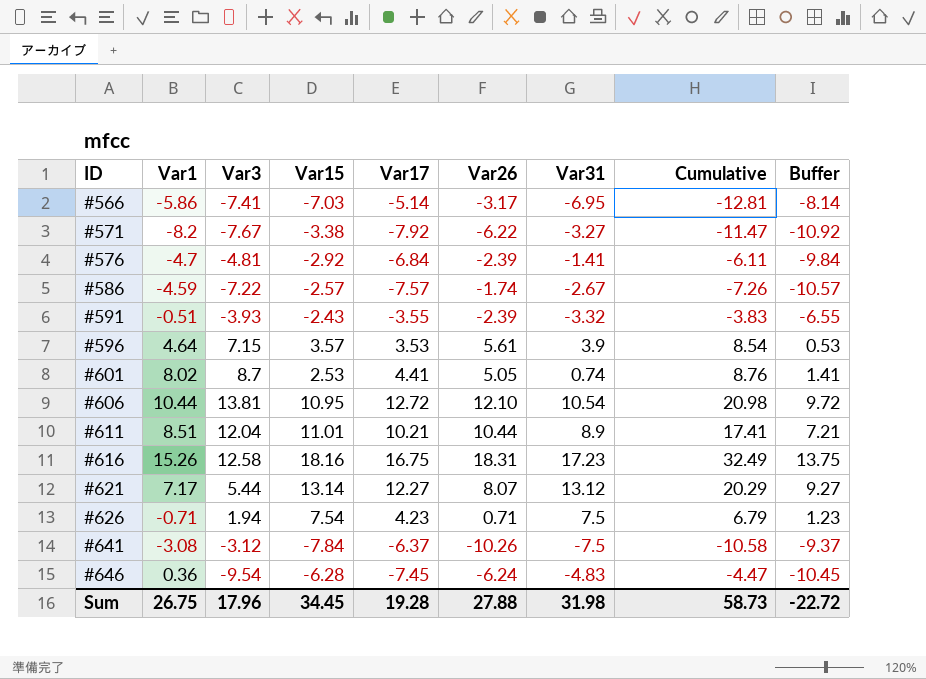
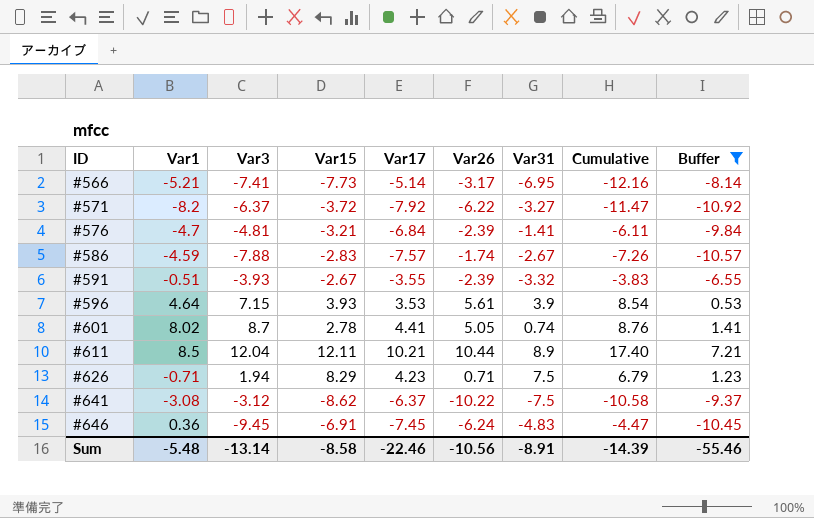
filter: none -> Buffer <= 7.21
#566 | Var1: -5.86 -> -5.21
#566 | Var15: -7.03 -> -7.73
#566 | Cumulative: -12.81 -> -12.16
#571 | Var3: -7.67 -> -6.37
#571 | Var15: -3.38 -> -3.72
#576 | Var15: -2.92 -> -3.21
#586 | Var3: -7.22 -> -7.88
#586 | Var15: -2.57 -> -2.83
#591 | Var15: -2.43 -> -2.67
#596 | Var15: 3.57 -> 3.93
#601 | Var15: 2.53 -> 2.78
#611 | Var1: 8.51 -> 8.5
#611 | Var15: 11.01 -> 12.11
#611 | Cumulative: 17.41 -> 17.40
#626 | Var15: 7.54 -> 8.29
#641 | Var15: -7.84 -> -8.62
#641 | Var26: -10.26 -> -10.22
#646 | Var3: -9.54 -> -9.45
#646 | Var15: -6.28 -> -6.91
Sum | Var1: 26.75 -> -5.48
Sum | Var3: 17.96 -> -13.14
Sum | Var15: 34.45 -> -8.58
Sum | Var17: 19.28 -> -22.46
Sum | Var26: 27.88 -> -10.56
Sum | Var31: 31.98 -> -8.91
Sum | Cumulative: 58.73 -> -14.39
Sum | Buffer: -22.72 -> -55.46

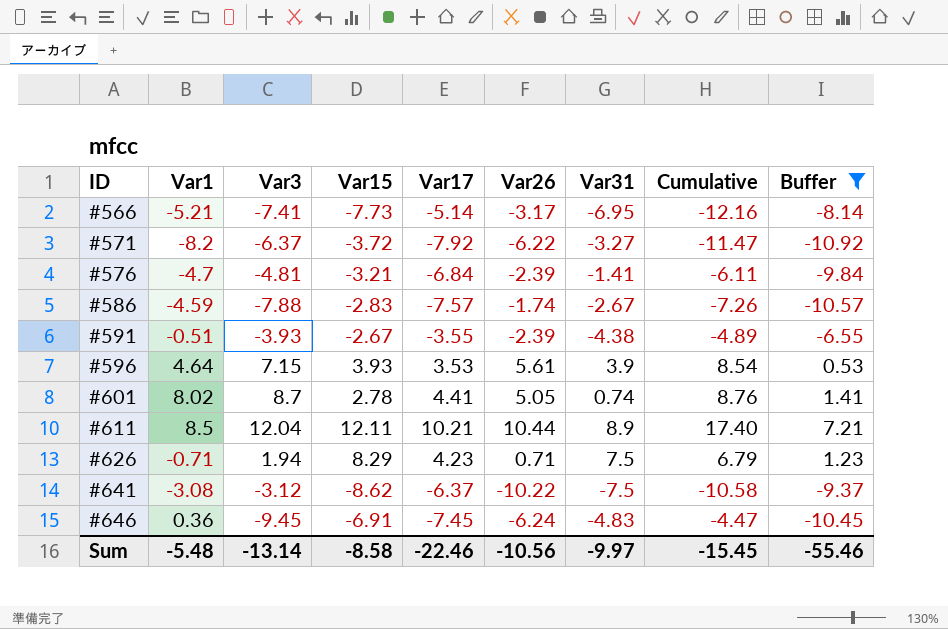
#591 | Var31: -3.32 -> -4.38
#591 | Cumulative: -3.83 -> -4.89
Sum | Var31: -8.91 -> -9.97
Sum | Cumulative: -14.39 -> -15.45

